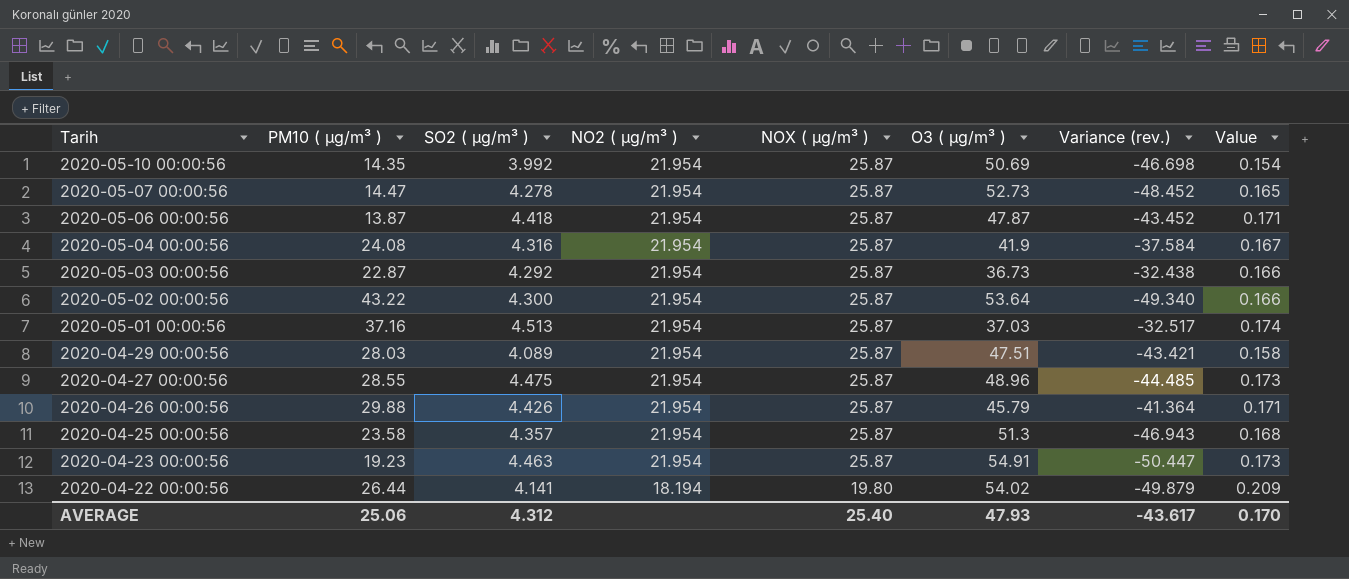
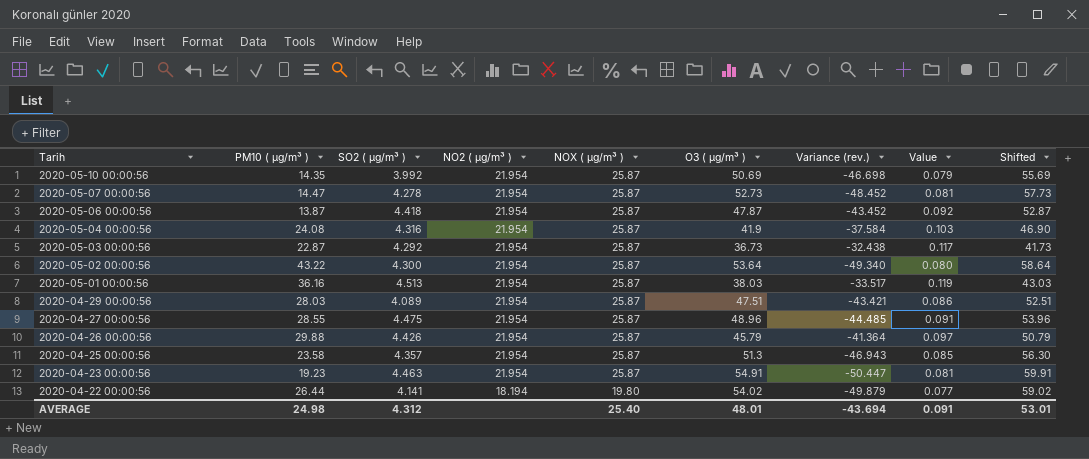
column Value | formula: [SO2 ( µg/m³ )] / [NOX ( µg/m³ )] -> [SO2 ( µg/m³ )] / [O3 ( µg/m³ )]
column Shifted | formula: none -> [O3 ( µg/m³ )] + 5
2020-05-01 00:00:56 | PM10 ( µg/m³ ): 37.16 -> 36.16
2020-05-01 00:00:56 | O3 ( µg/m³ ): 37.03 -> 38.03
2020-05-01 00:00:56 | Variance (rev.): -32.517 -> -33.517
AVERAGE | PM10 ( µg/m³ ): 25.06 -> 24.98
AVERAGE | O3 ( µg/m³ ): 47.93 -> 48.01
AVERAGE | Variance (rev.): -43.617 -> -43.694
AVERAGE | Value: 0.170 -> 0.091

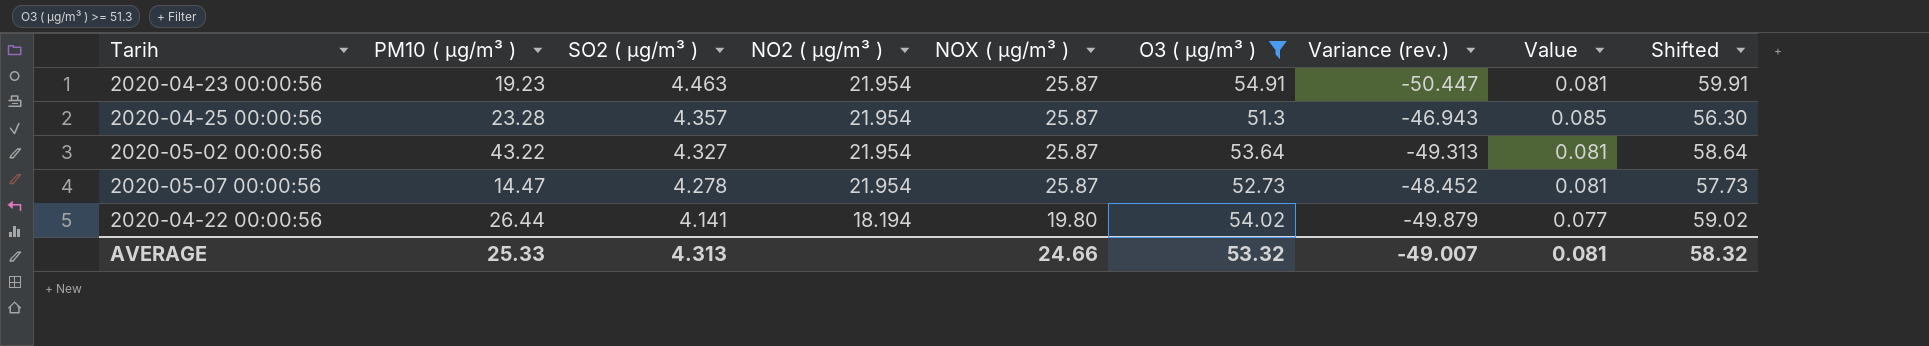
filter: none -> O3 ( µg/m³ ) >= 51.3
row order: Tarih descending -> SO2 ( µg/m³ ) descending
2020-04-25 00:00:56 | PM10 ( µg/m³ ): 23.58 -> 23.28
2020-05-02 00:00:56 | SO2 ( µg/m³ ): 4.300 -> 4.327
2020-05-02 00:00:56 | Variance (rev.): -49.340 -> -49.313
2020-05-02 00:00:56 | Value: 0.080 -> 0.081
AVERAGE | PM10 ( µg/m³ ): 24.98 -> 25.33
AVERAGE | SO2 ( µg/m³ ): 4.312 -> 4.313
AVERAGE | NOX ( µg/m³ ): 25.40 -> 24.66
AVERAGE | O3 ( µg/m³ ): 48.01 -> 53.32
AVERAGE | Variance (rev.): -43.694 -> -49.007
AVERAGE | Value: 0.091 -> 0.081
AVERAGE | Shifted: 53.01 -> 58.32

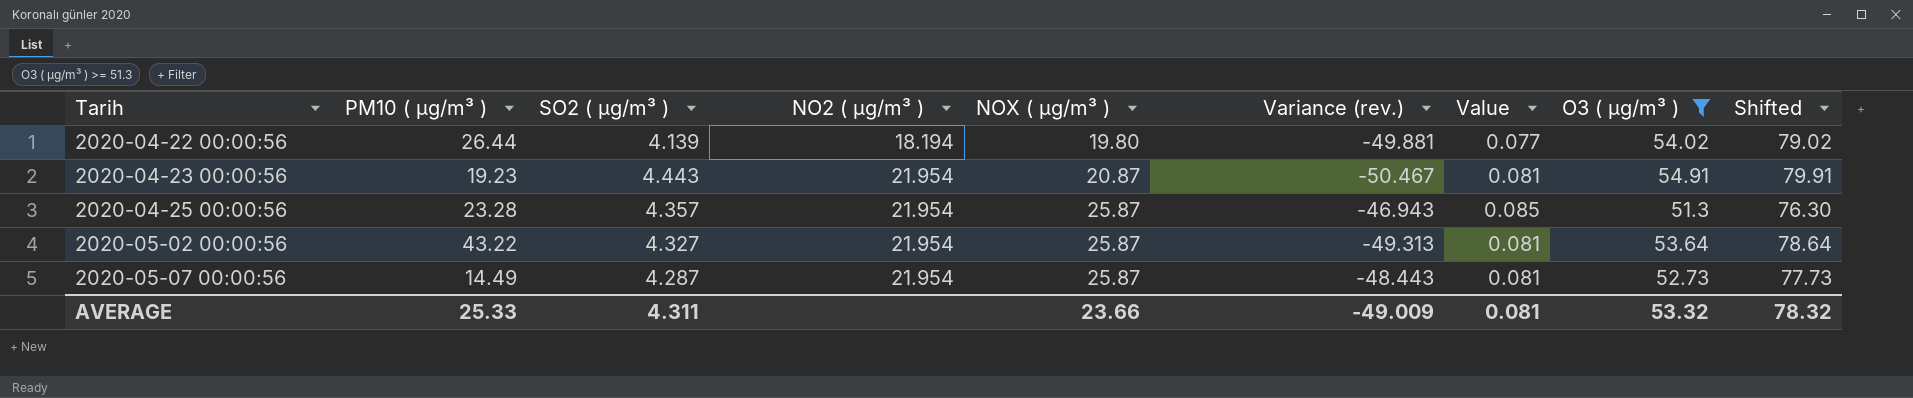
row order: SO2 ( µg/m³ ) descending -> Tarih ascending
column O3 ( µg/m³ ) | position: 6 -> 8
column Shifted | formula: [O3 ( µg/m³ )] + 5 -> [O3 ( µg/m³ )] + 25
2020-04-22 00:00:56 | SO2 ( µg/m³ ): 4.141 -> 4.139
2020-04-22 00:00:56 | Variance (rev.): -49.879 -> -49.881
2020-04-23 00:00:56 | SO2 ( µg/m³ ): 4.463 -> 4.443
2020-04-23 00:00:56 | NOX ( µg/m³ ): 25.87 -> 20.87
2020-04-23 00:00:56 | Variance (rev.): -50.447 -> -50.467
2020-05-07 00:00:56 | PM10 ( µg/m³ ): 14.47 -> 14.49
2020-05-07 00:00:56 | SO2 ( µg/m³ ): 4.278 -> 4.287
2020-05-07 00:00:56 | Variance (rev.): -48.452 -> -48.443
AVERAGE | SO2 ( µg/m³ ): 4.313 -> 4.311
AVERAGE | NOX ( µg/m³ ): 24.66 -> 23.66
AVERAGE | Variance (rev.): -49.007 -> -49.009
AVERAGE | Shifted: 58.32 -> 78.32

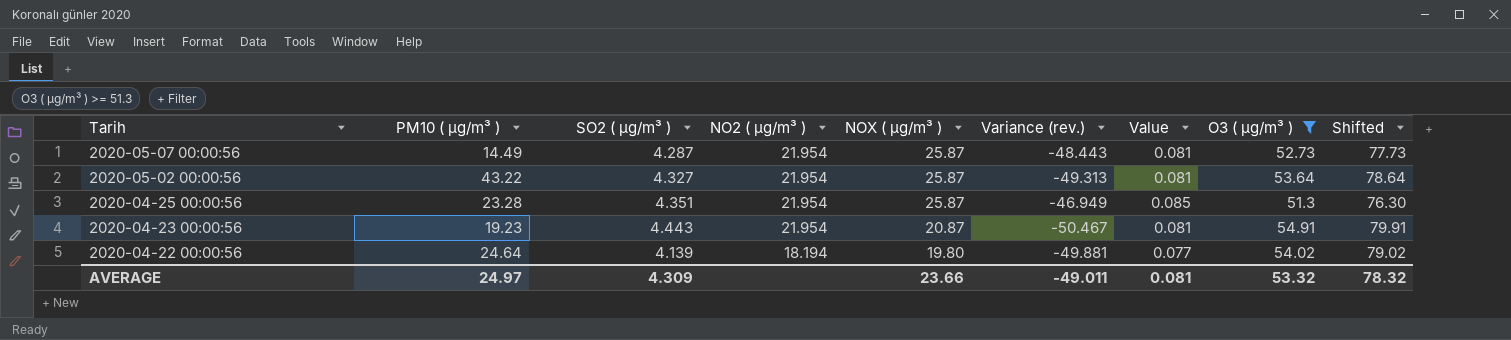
row order: Tarih ascending -> Tarih descending
2020-04-25 00:00:56 | SO2 ( µg/m³ ): 4.357 -> 4.351
2020-04-25 00:00:56 | Variance (rev.): -46.943 -> -46.949
2020-04-22 00:00:56 | PM10 ( µg/m³ ): 26.44 -> 24.64
AVERAGE | PM10 ( µg/m³ ): 25.33 -> 24.97
AVERAGE | SO2 ( µg/m³ ): 4.311 -> 4.309
AVERAGE | Variance (rev.): -49.009 -> -49.011

